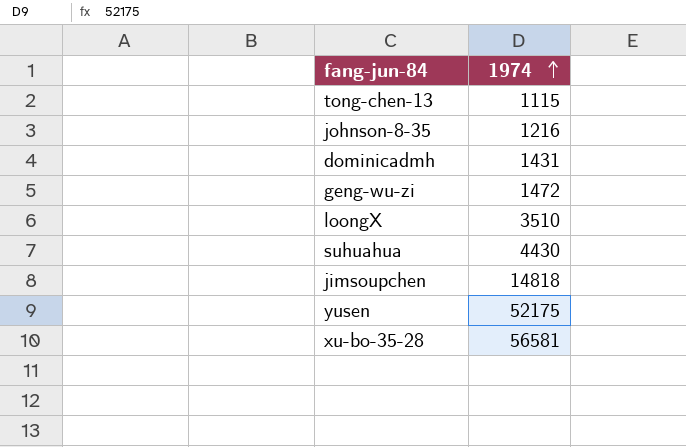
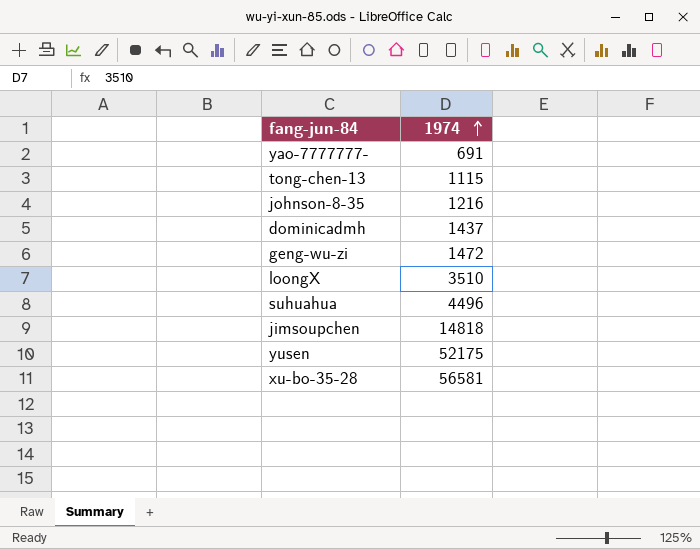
row yao-7777777-: none -> 691
dominicadmh | 1974: 1431 -> 1437
suhuahua | 1974: 4430 -> 4496

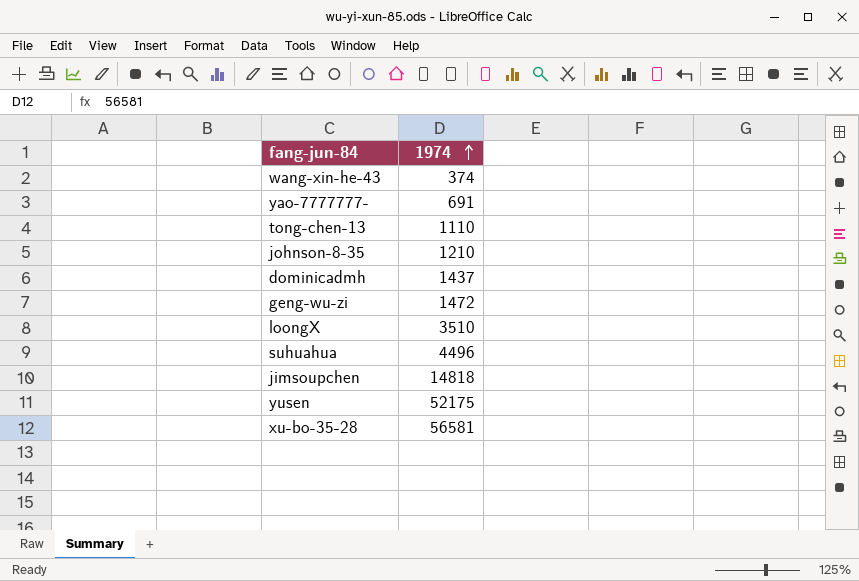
row wang-xin-he-43: none -> 374
tong-chen-13 | 1974: 1115 -> 1110
johnson-8-35 | 1974: 1216 -> 1210

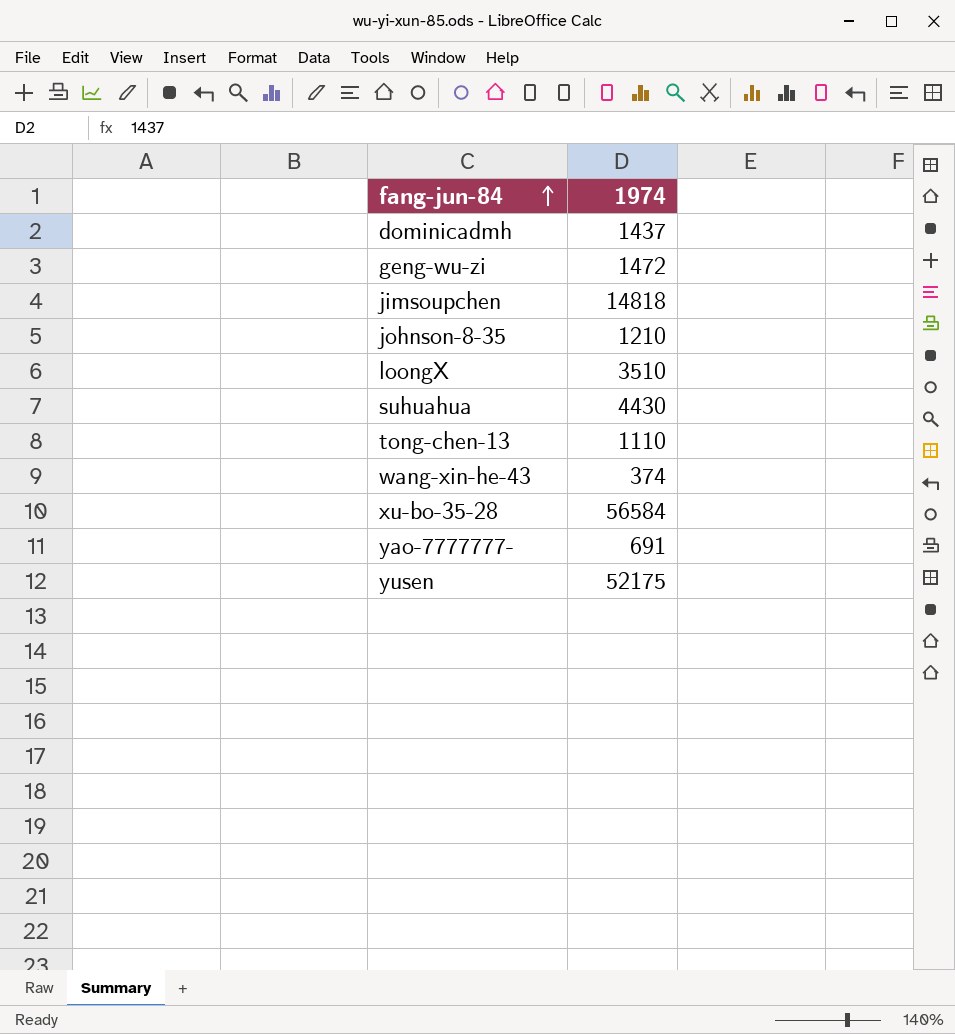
row order: 1974 ascending -> fang-jun-84 ascending
suhuahua | 1974: 4496 -> 4430
xu-bo-35-28 | 1974: 56581 -> 56584

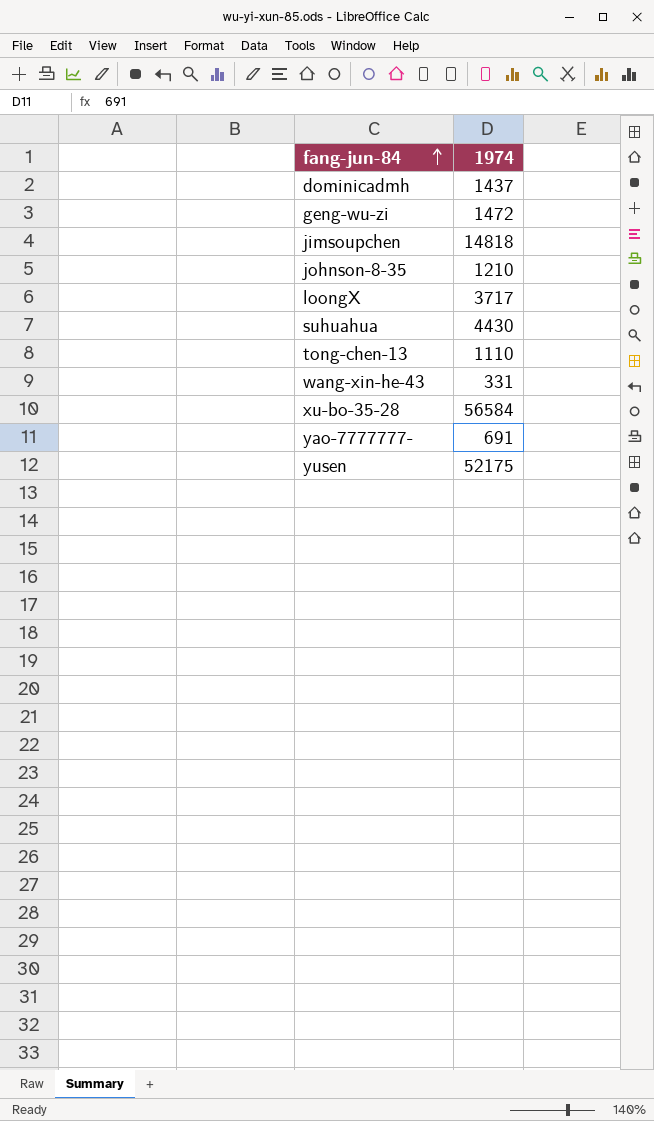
loongX | 1974: 3510 -> 3717
wang-xin-he-43 | 1974: 374 -> 331

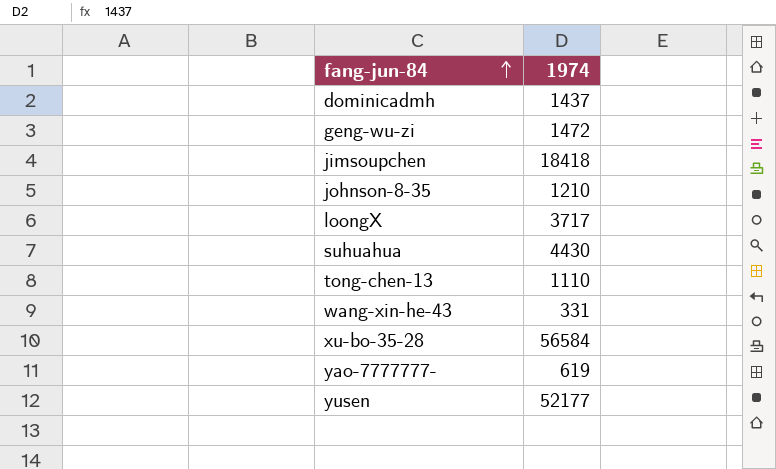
jimsoupchen | 1974: 14818 -> 18418
yao-7777777- | 1974: 691 -> 619
yusen | 1974: 52175 -> 52177

